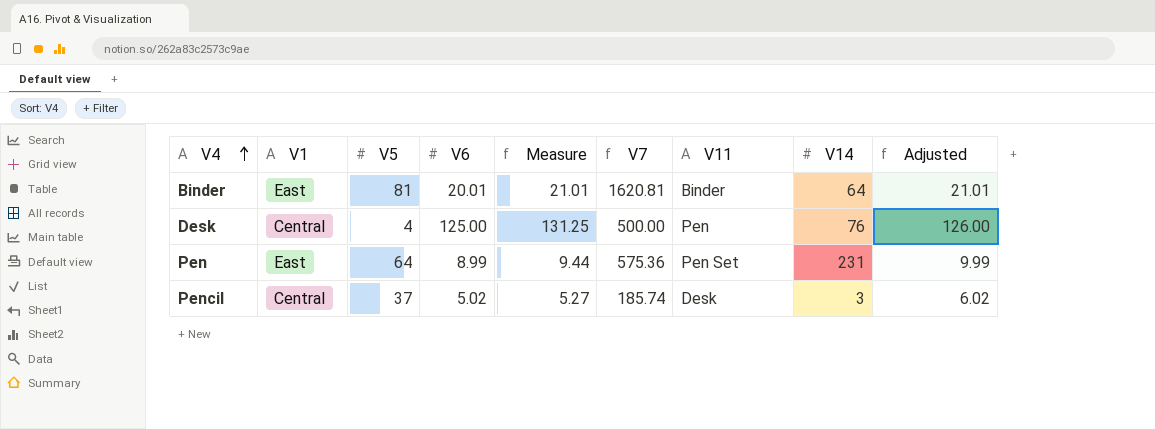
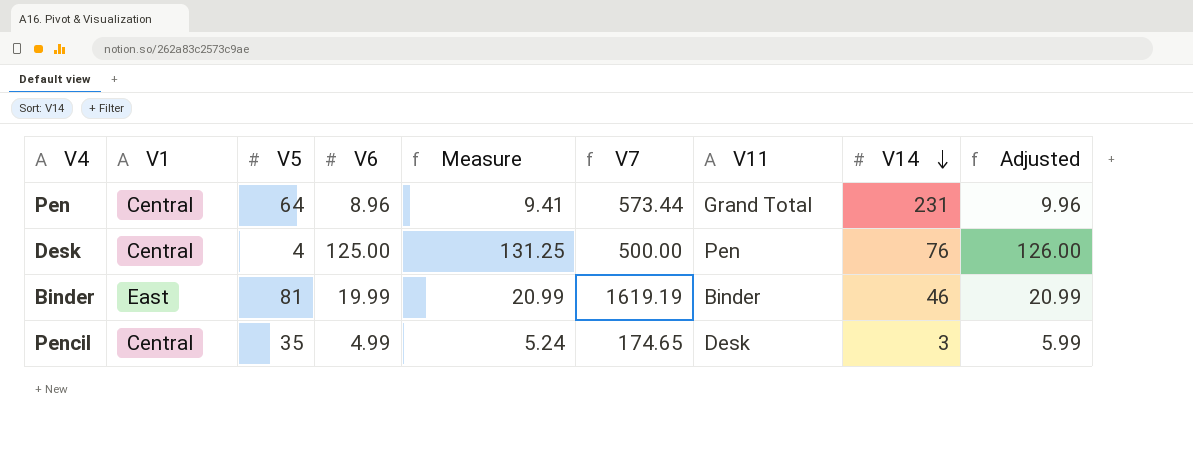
row order: V4 ascending -> V14 descending
Pen | V1: East -> Central
Pen | V6: 8.99 -> 8.96
Pen | Measure: 9.44 -> 9.41
Pen | V7: 575.36 -> 573.44
Pen | V11: Pen Set -> Grand Total
Pen | Adjusted: 9.99 -> 9.96
Binder | V6: 20.01 -> 19.99
Binder | Measure: 21.01 -> 20.99
Binder | V7: 1620.81 -> 1619.19
Binder | V14: 64 -> 46
Binder | Adjusted: 21.01 -> 20.99
Pencil | V5: 37 -> 35
Pencil | V6: 5.02 -> 4.99
Pencil | Measure: 5.27 -> 5.24
Pencil | V7: 185.74 -> 174.65
Pencil | Adjusted: 6.02 -> 5.99

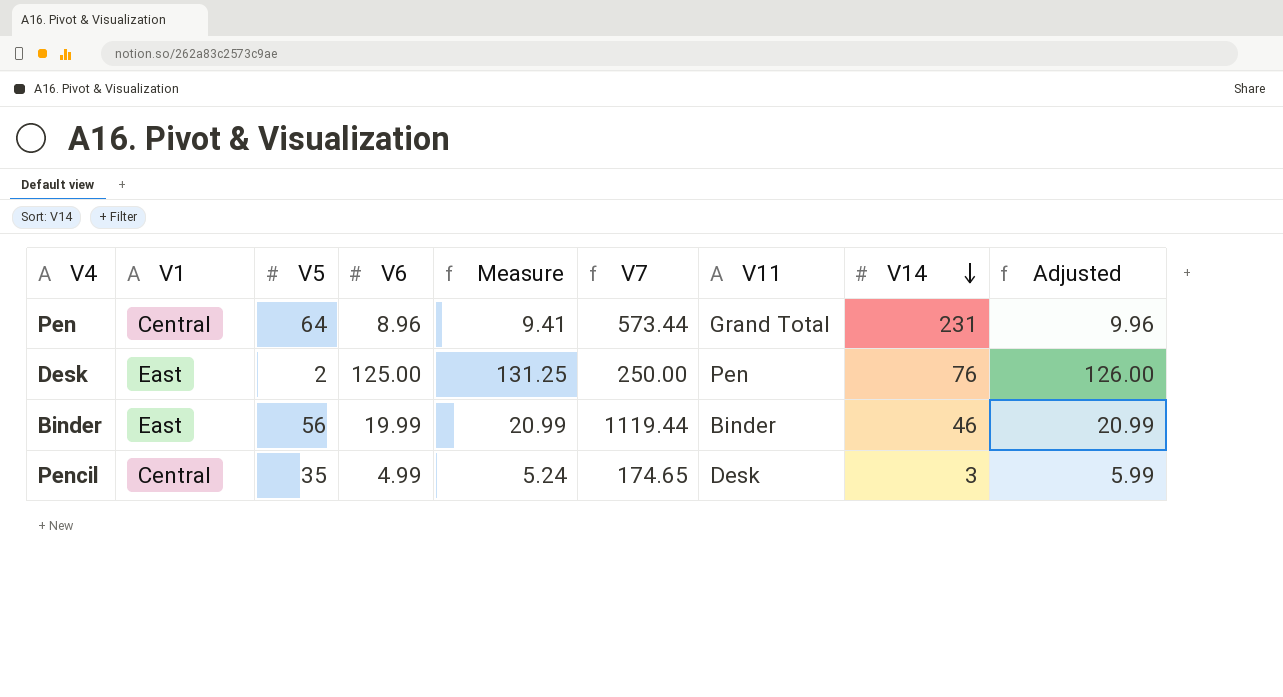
Desk | V1: Central -> East
Desk | V5: 4 -> 2
Desk | V7: 500.00 -> 250.00
Binder | V5: 81 -> 56
Binder | V7: 1619.19 -> 1119.44

